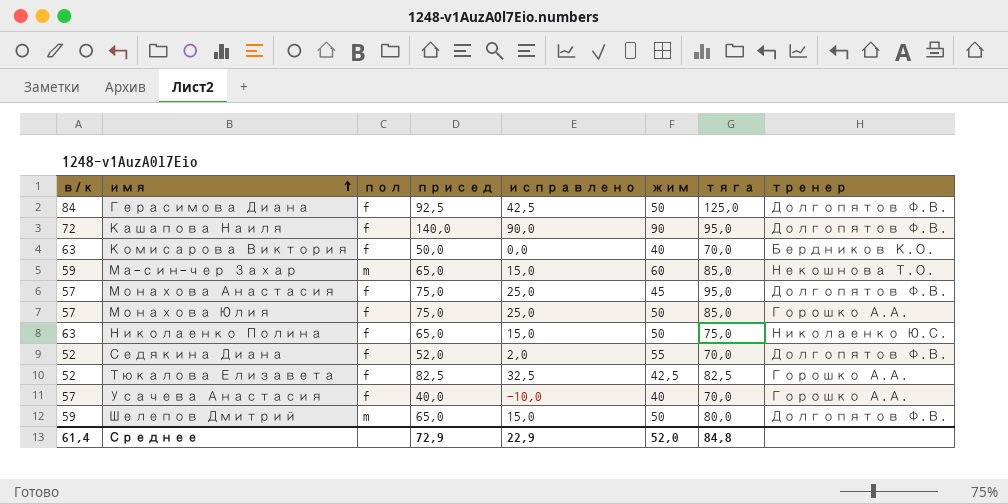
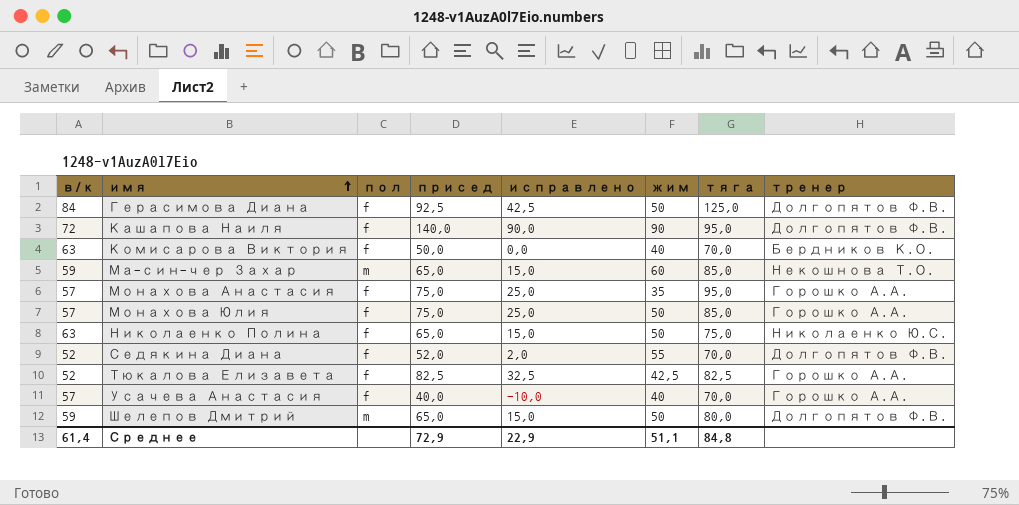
Монахова Анастасия | жим: 45 -> 35
Монахова Анастасия | тренер: Долгопятов Ф.В. -> Горошко А.А.
Среднее | жим: 52,0 -> 51,1

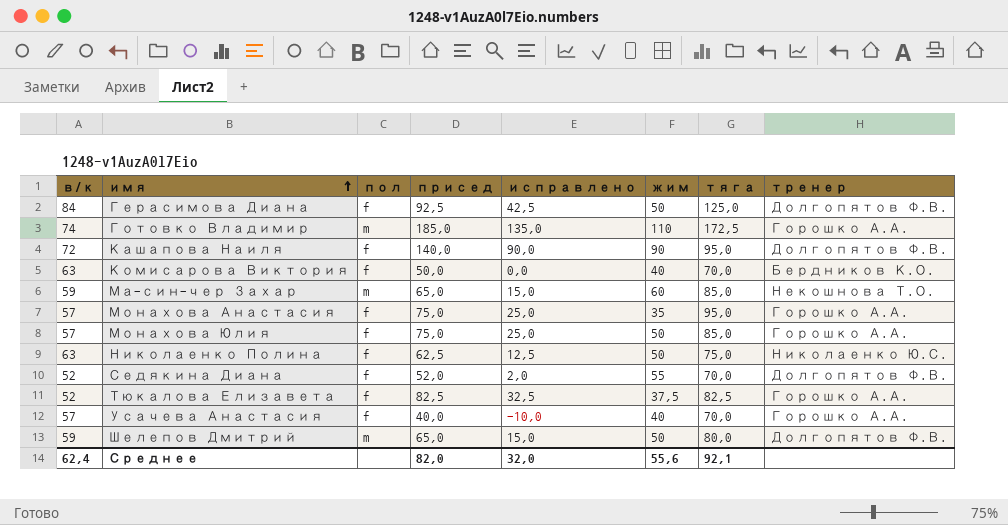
row Готовко Владимир: none -> 74 | m | 185,0 | 135,0 | 110 | 172,5 | Горошко А.А.
Николаенко Полина | присед: 65,0 -> 62,5
Николаенко Полина | исправлено: 15,0 -> 12,5
Тюкалова Елизавета | жим: 42,5 -> 37,5
Среднее | в/к: 61,4 -> 62,4
Среднее | присед: 72,9 -> 82,0
Среднее | исправлено: 22,9 -> 32,0
Среднее | жим: 51,1 -> 55,6
Среднее | тяга: 84,8 -> 92,1

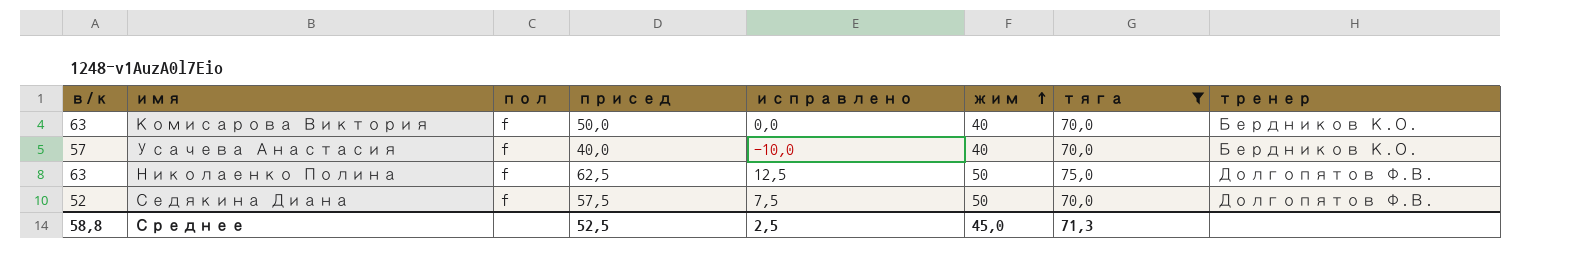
filter: none -> тяга <= 75,0
row order: имя ascending -> жим ascending
Усачева Анастасия | тренер: Горошко А.А. -> Бердников К.О.
Николаенко Полина | тренер: Николаенко Ю.С. -> Долгопятов Ф.В.
Седякина Диана | присед: 52,0 -> 57,5
Седякина Диана | исправлено: 2,0 -> 7,5
Седякина Диана | жим: 55 -> 50
Среднее | в/к: 62,4 -> 58,8
Среднее | присед: 82,0 -> 52,5
Среднее | исправлено: 32,0 -> 2,5
Среднее | жим: 55,6 -> 45,0
Среднее | тяга: 92,1 -> 71,3

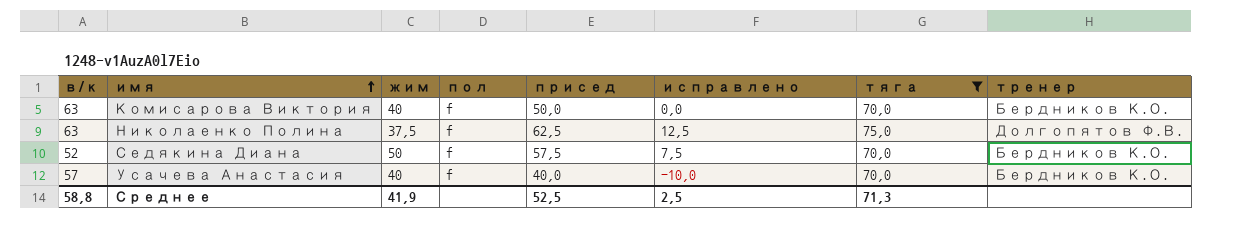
row order: жим ascending -> имя ascending
column жим | position: 6 -> 3
Николаенко Полина | жим: 50 -> 37,5
Седякина Диана | тренер: Долгопятов Ф.В. -> Бердников К.О.
Среднее | жим: 45,0 -> 41,9

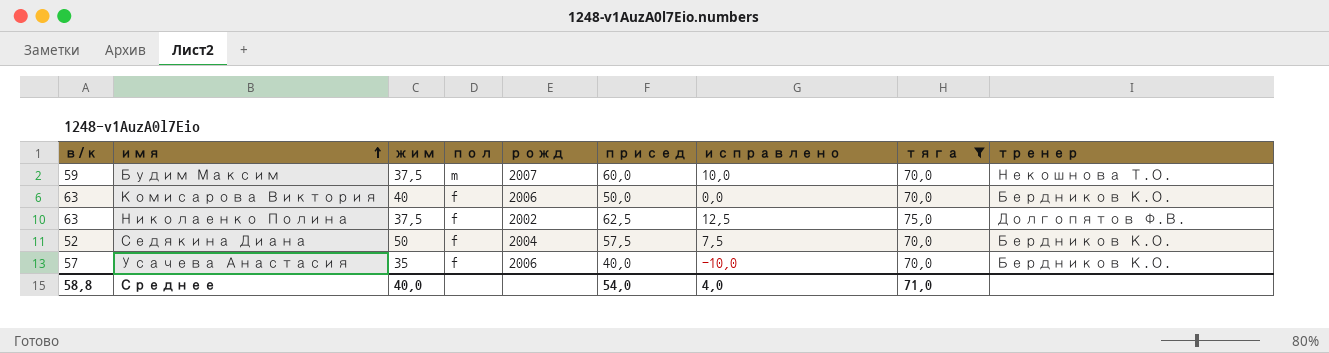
column рожд | position: none -> 5
row Будим Максим: none -> 59 | 37,5 | m | 2007 | 60,0 | 10,0 | 70,0 | Некошнова Т.О.
Усачева Анастасия | жим: 40 -> 35
Среднее | жим: 41,9 -> 40,0
Среднее | присед: 52,5 -> 54,0
Среднее | исправлено: 2,5 -> 4,0
Среднее | тяга: 71,3 -> 71,0

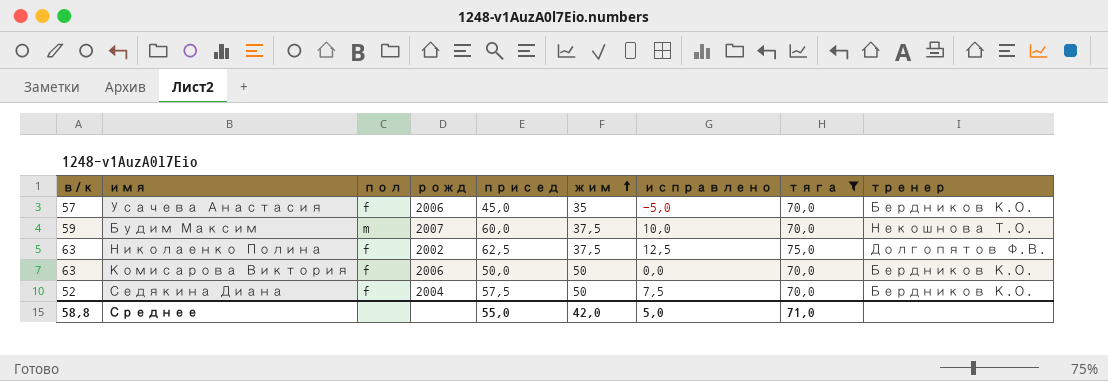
row order: имя ascending -> жим ascending
column жим | position: 3 -> 6
Усачева Анастасия | присед: 40,0 -> 45,0
Усачева Анастасия | исправлено: -10,0 -> -5,0
Комисарова Виктория | жим: 40 -> 50
Среднее | присед: 54,0 -> 55,0
Среднее | жим: 40,0 -> 42,0
Среднее | исправлено: 4,0 -> 5,0

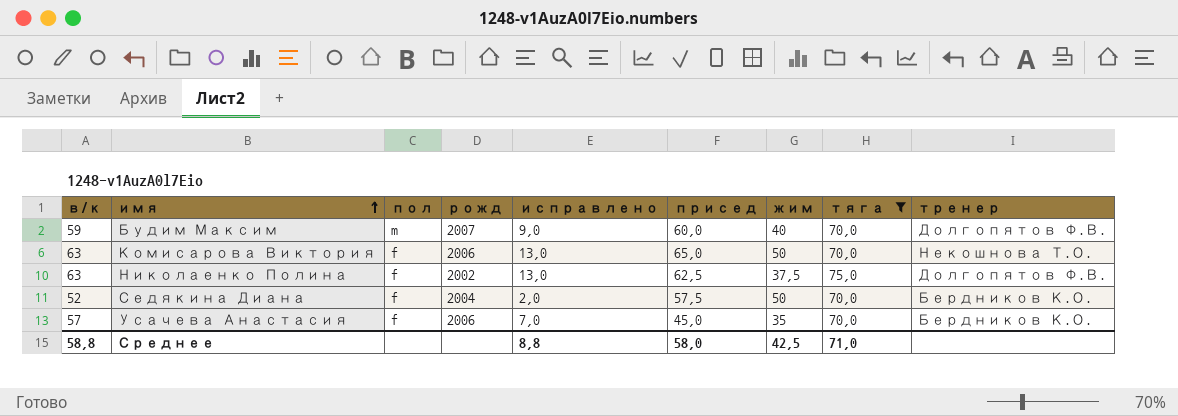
row order: жим ascending -> имя ascending
column исправлено | formula: [присед] - 50 -> [в/к] - 50
column исправлено | position: 7 -> 5
Будим Максим | жим: 37,5 -> 40
Будим Максим | тренер: Некошнова Т.О. -> Долгопятов Ф.В.
Комисарова Виктория | присед: 50,0 -> 65,0
Комисарова Виктория | тренер: Бердников К.О. -> Некошнова Т.О.
Среднее | исправлено: 5,0 -> 8,8
Среднее | присед: 55,0 -> 58,0
Среднее | жим: 42,0 -> 42,5

